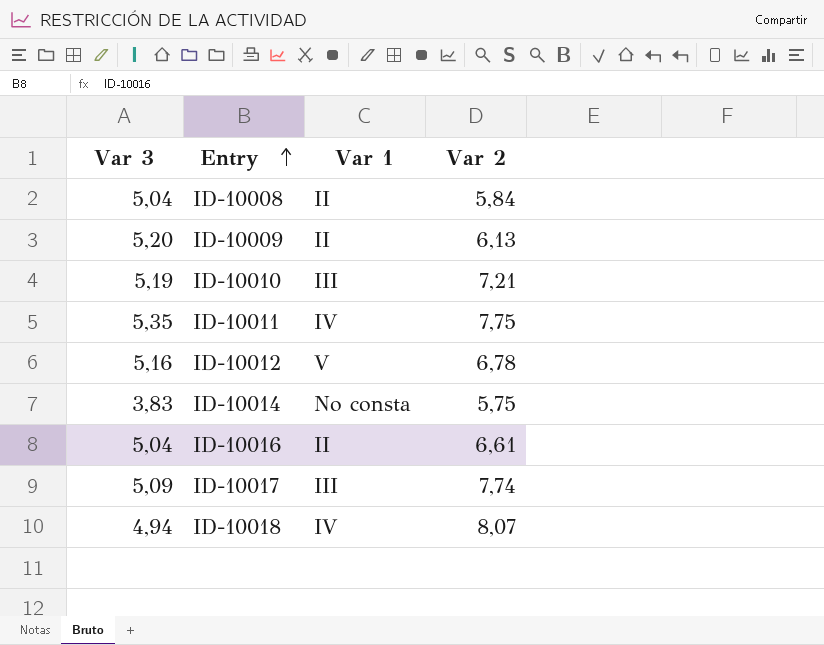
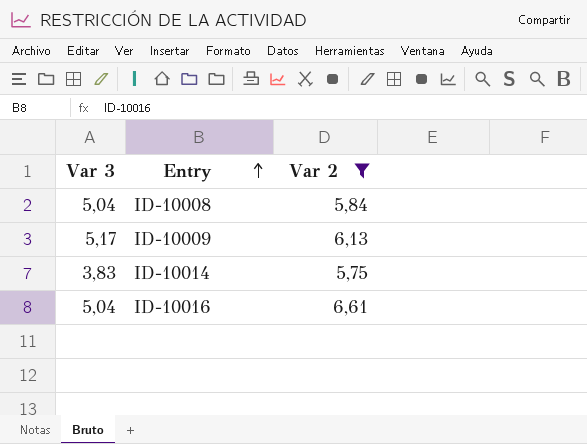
filter: none -> Var 2 <= 6,61
column Var 1 | position: 3 -> none
ID-10009 | Var 3: 5,20 -> 5,17

